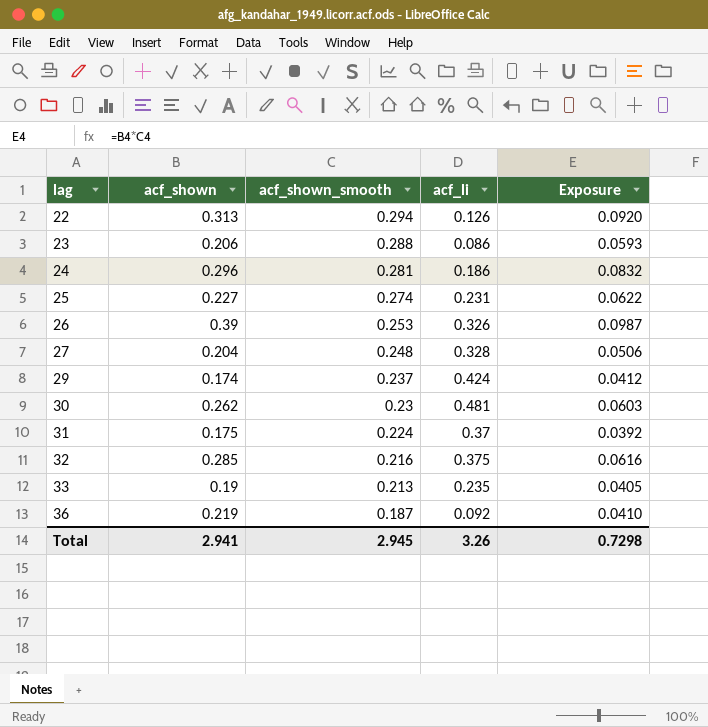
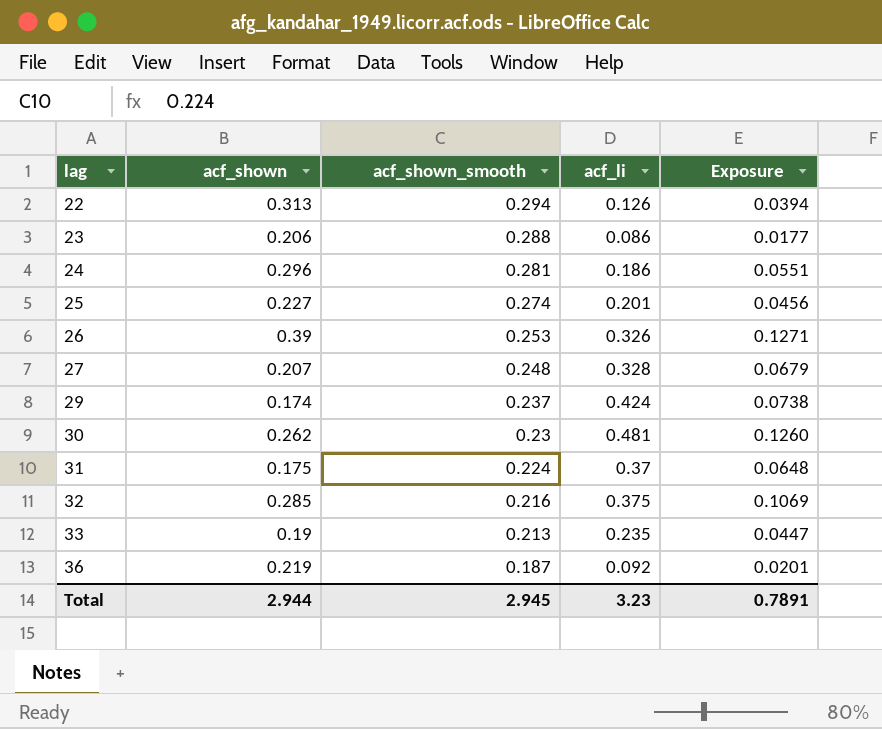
column Exposure | formula: [acf_shown] * [acf_shown_smooth] -> [acf_shown] * [acf_li]
25 | acf_li: 0.231 -> 0.201
27 | acf_shown: 0.204 -> 0.207
Total | acf_shown: 2.941 -> 2.944
Total | acf_li: 3.26 -> 3.23
Total | Exposure: 0.7298 -> 0.7891

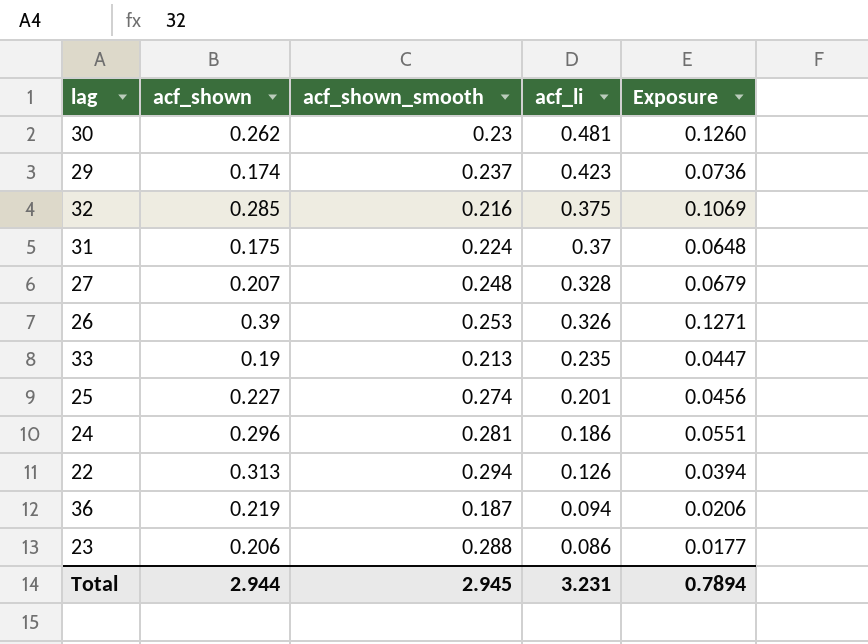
row order: lag ascending -> acf_li descending
29 | acf_li: 0.424 -> 0.423
29 | Exposure: 0.0738 -> 0.0736
36 | acf_li: 0.092 -> 0.094
36 | Exposure: 0.0201 -> 0.0206
Total | acf_li: 3.23 -> 3.231
Total | Exposure: 0.7891 -> 0.7894

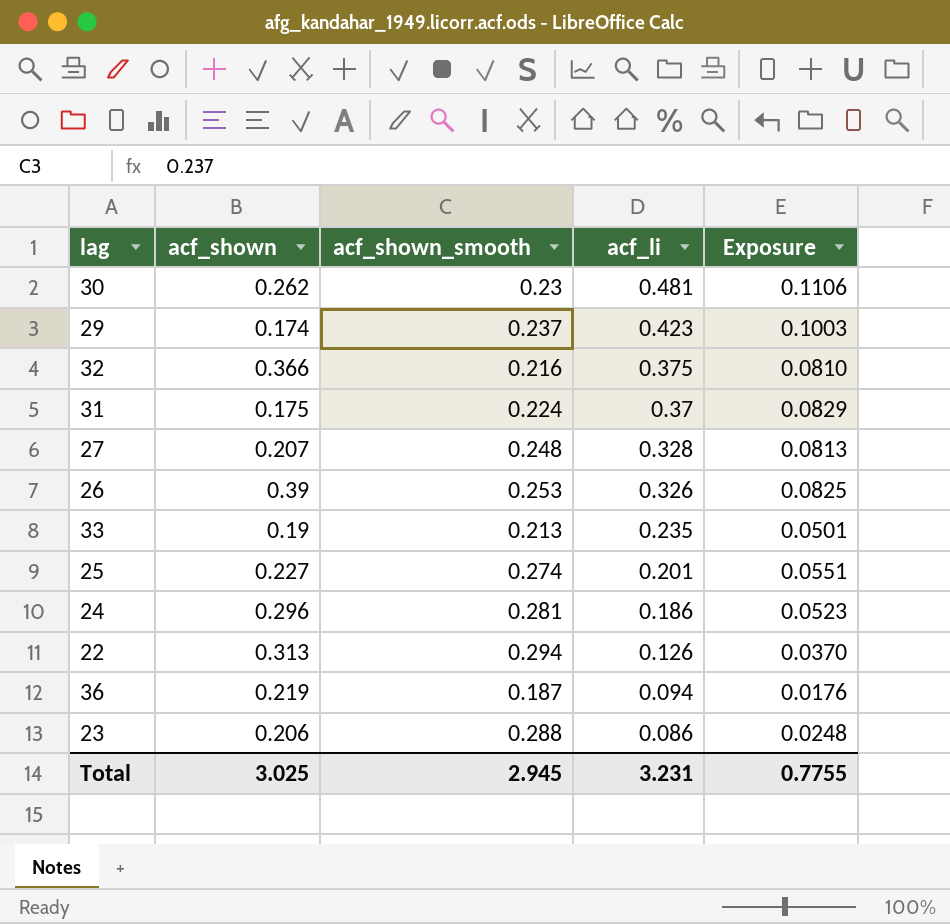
column Exposure | formula: [acf_shown] * [acf_li] -> [acf_shown_smooth] * [acf_li]
32 | acf_shown: 0.285 -> 0.366
Total | acf_shown: 2.944 -> 3.025
Total | Exposure: 0.7894 -> 0.7755

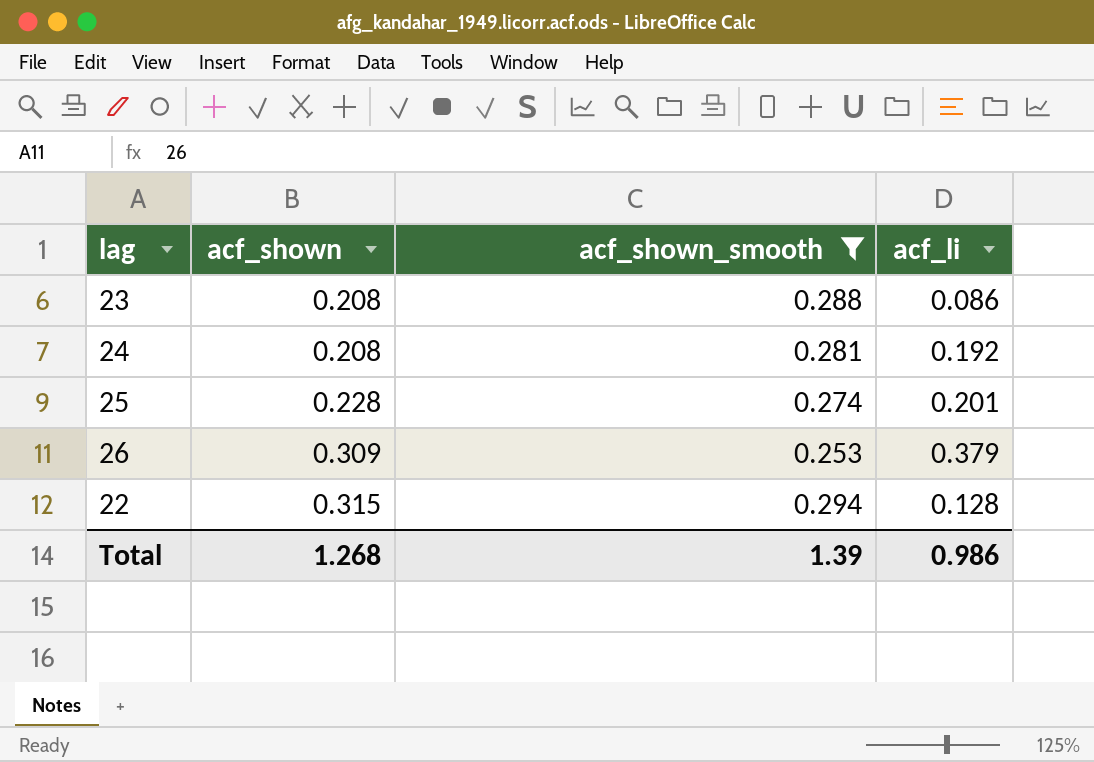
filter: none -> acf_shown_smooth >= 0.253
row order: acf_li descending -> acf_shown ascending
column Exposure | formula: [acf_shown_smooth] * [acf_li] -> none
23 | acf_shown: 0.206 -> 0.208
24 | acf_shown: 0.296 -> 0.208
24 | acf_li: 0.186 -> 0.192
25 | acf_shown: 0.227 -> 0.228
26 | acf_shown: 0.39 -> 0.309
26 | acf_li: 0.326 -> 0.379
22 | acf_shown: 0.313 -> 0.315
22 | acf_li: 0.126 -> 0.128
Total | acf_shown: 3.025 -> 1.268
Total | acf_shown_smooth: 2.945 -> 1.39
Total | acf_li: 3.231 -> 0.986

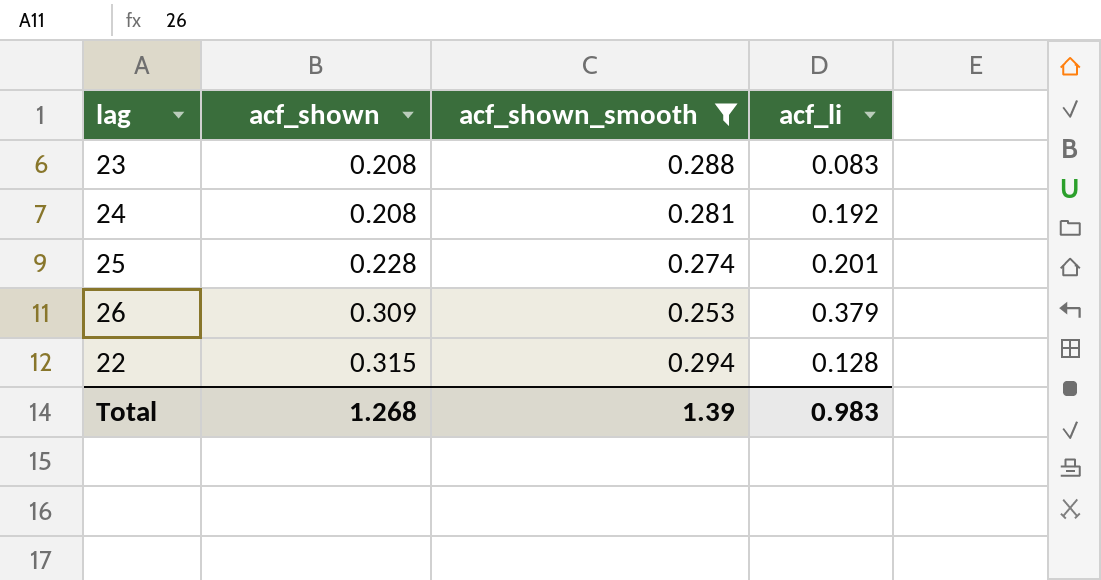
23 | acf_li: 0.086 -> 0.083
Total | acf_li: 0.986 -> 0.983

